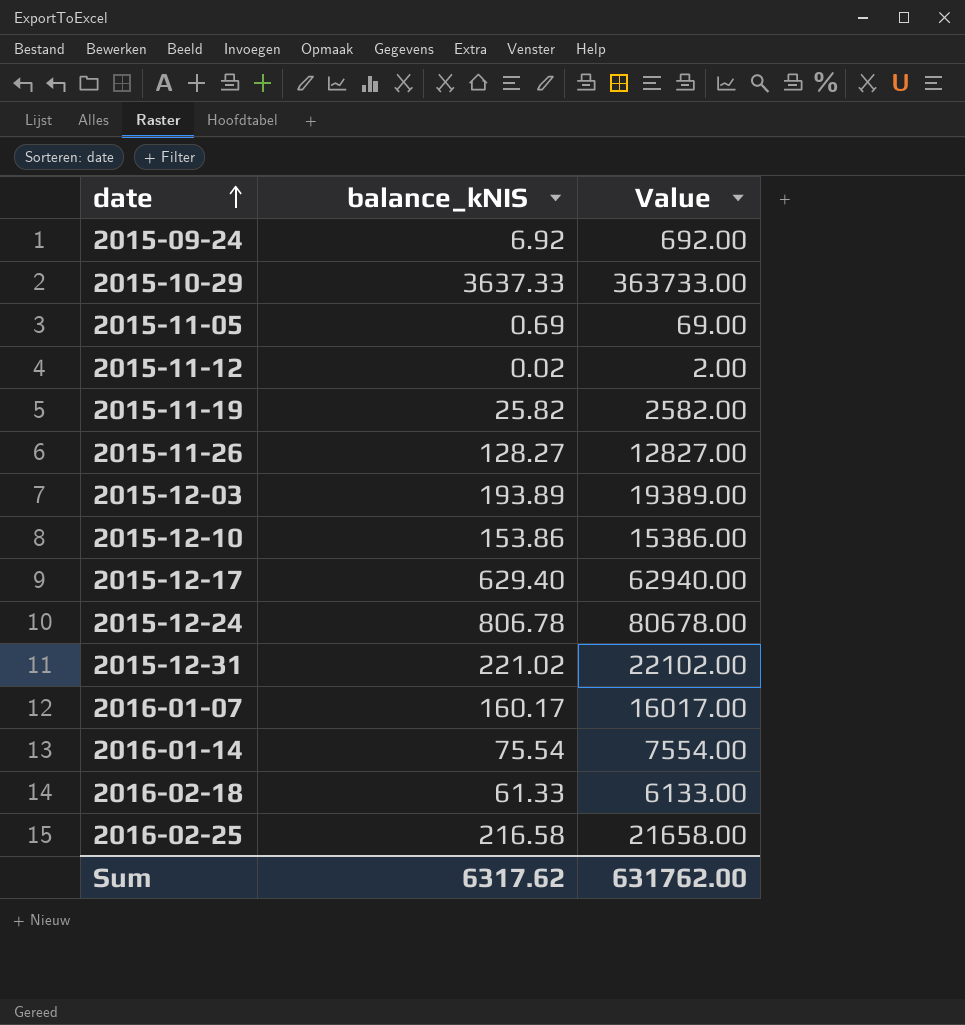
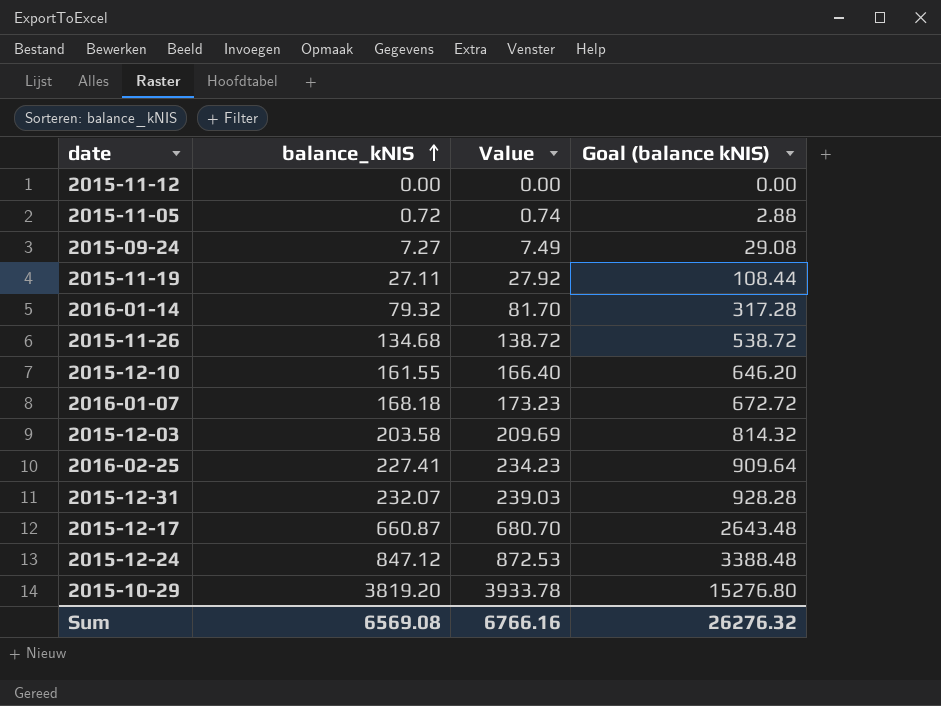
row order: date ascending -> balance_kNIS ascending
column Value | formula: [balance_kNIS] * 100 -> [balance_kNIS] * 1.03
column Goal (balance kNIS) | formula: none -> [balance_kNIS] * 4
row 2016-02-18: 61.33 | 6133.00 -> none
2015-11-12 | balance_kNIS: 0.02 -> 0.00
2015-11-05 | balance_kNIS: 0.69 -> 0.72
2015-09-24 | balance_kNIS: 6.92 -> 7.27
2015-11-19 | balance_kNIS: 25.82 -> 27.11
2016-01-14 | balance_kNIS: 75.54 -> 79.32
2015-11-26 | balance_kNIS: 128.27 -> 134.68
2015-12-10 | balance_kNIS: 153.86 -> 161.55
2016-01-07 | balance_kNIS: 160.17 -> 168.18
2015-12-03 | balance_kNIS: 193.89 -> 203.58
2016-02-25 | balance_kNIS: 216.58 -> 227.41
2015-12-31 | balance_kNIS: 221.02 -> 232.07
2015-12-17 | balance_kNIS: 629.40 -> 660.87
2015-12-24 | balance_kNIS: 806.78 -> 847.12
2015-10-29 | balance_kNIS: 3637.33 -> 3819.20
Sum | balance_kNIS: 6317.62 -> 6569.08
Sum | Value: 631762.00 -> 6766.16

